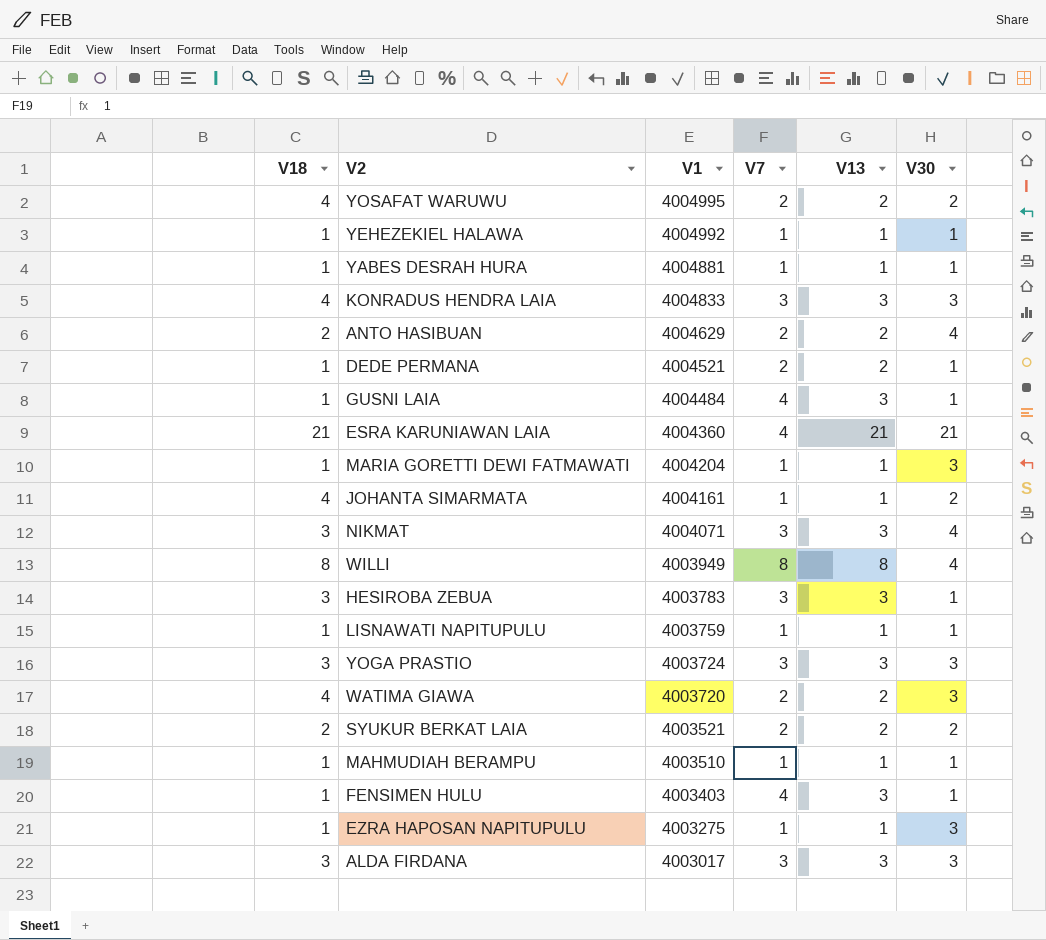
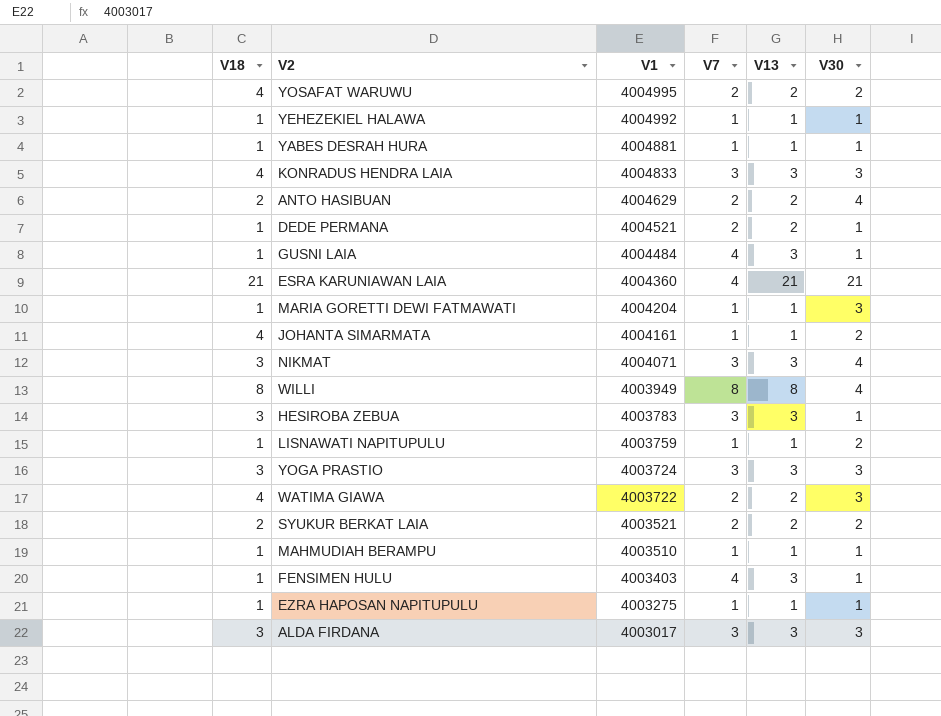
LISNAWATI NAPITUPULU | V30: 1 -> 2
WATIMA GIAWA | V1: 4003720 -> 4003722
EZRA HAPOSAN NAPITUPULU | V30: 3 -> 1

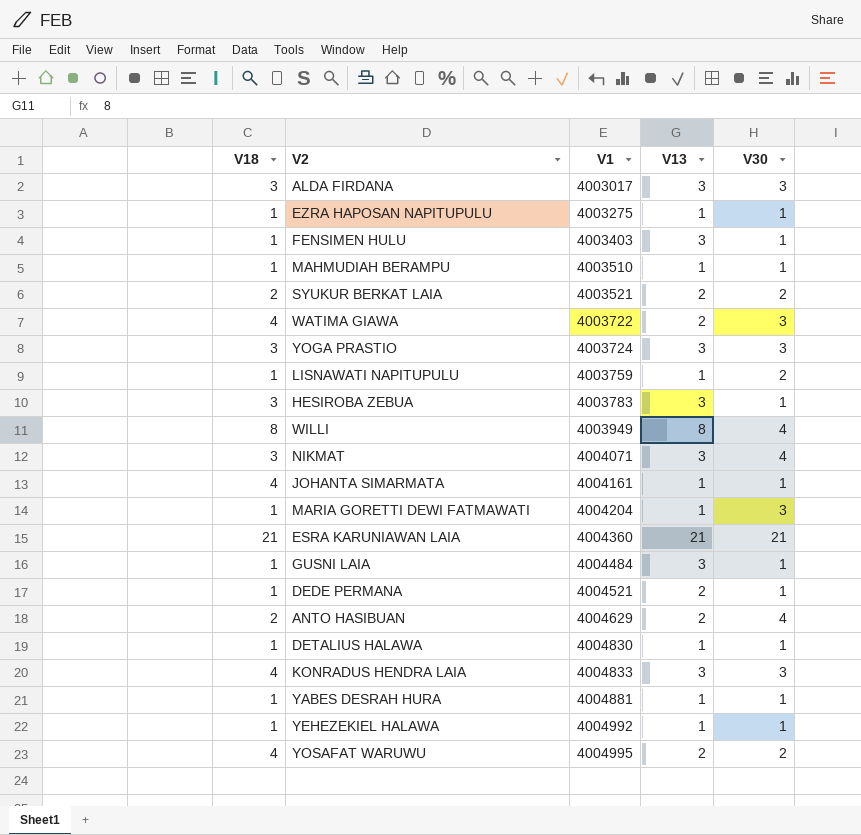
row order: V1 descending -> V1 ascending
column V7 | position: 4 -> none
JOHANTA SIMARMATA | V30: 2 -> 1
row DETALIUS HALAWA: none -> 1 | 4004830 | 1 | 1

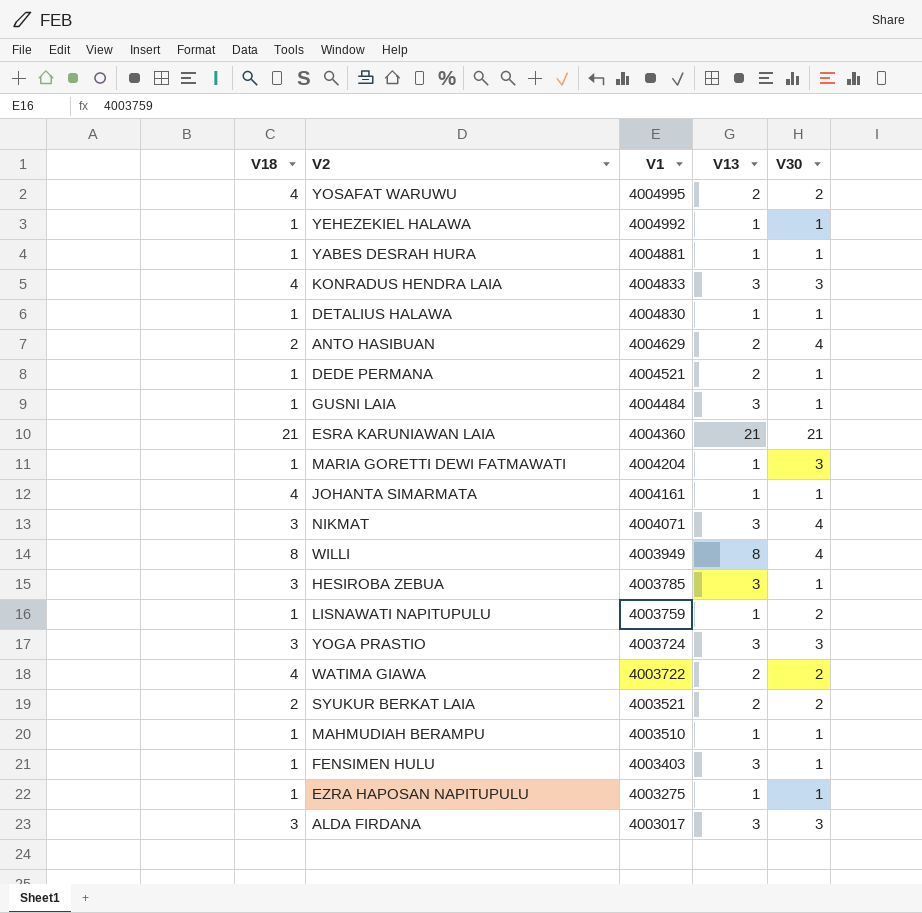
row order: V1 ascending -> V1 descending
HESIROBA ZEBUA | V1: 4003783 -> 4003785
WATIMA GIAWA | V30: 3 -> 2

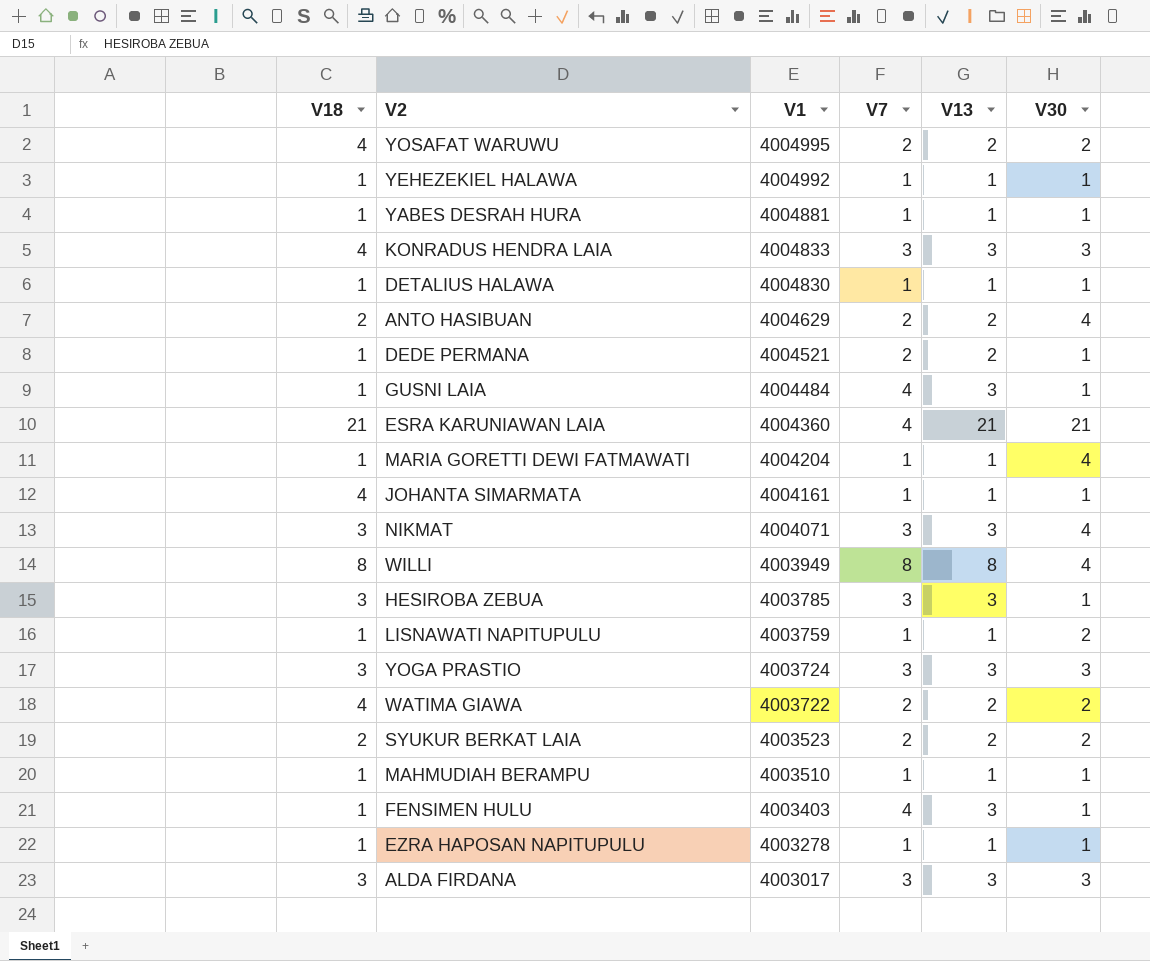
column V7 | position: none -> 4
MARIA GORETTI DEWI FATMAWATI | V30: 3 -> 4
SYUKUR BERKAT LAIA | V1: 4003521 -> 4003523
EZRA HAPOSAN NAPITUPULU | V1: 4003275 -> 4003278

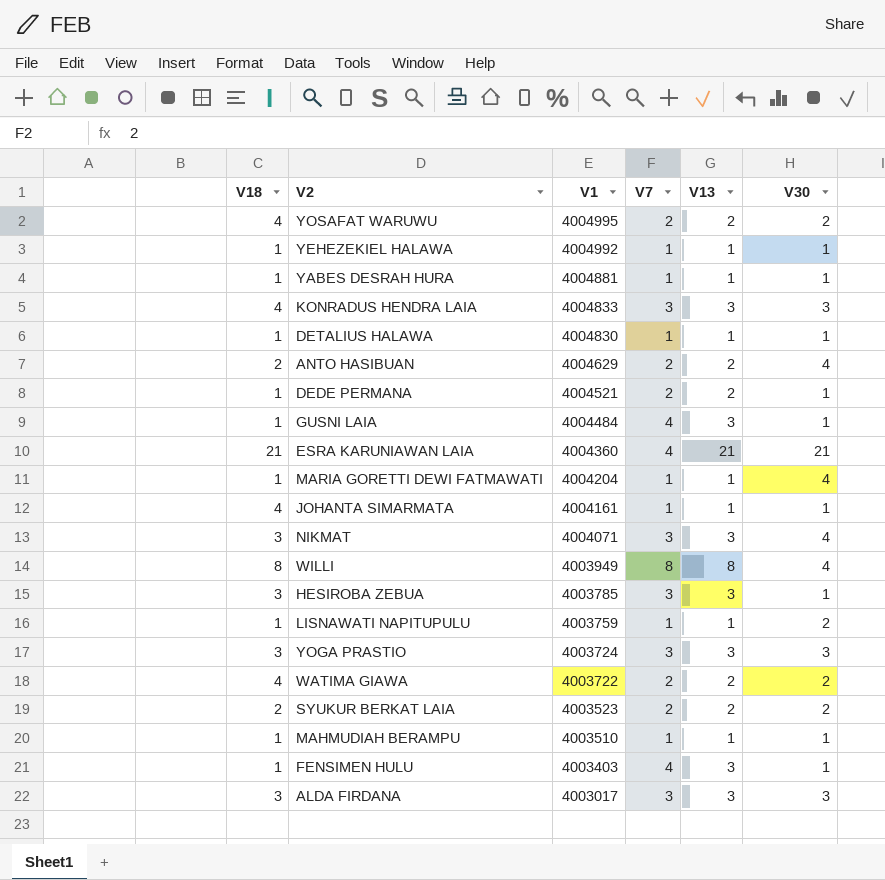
row EZRA HAPOSAN NAPITUPULU: 1 | 4003278 | 1 | 1 | 1 -> none

